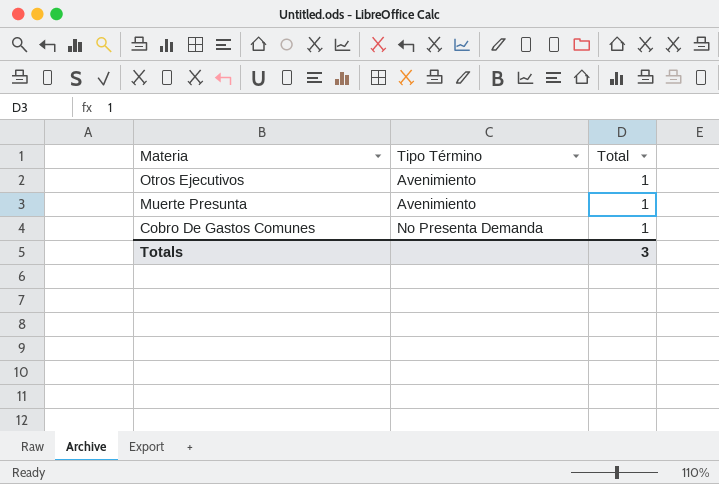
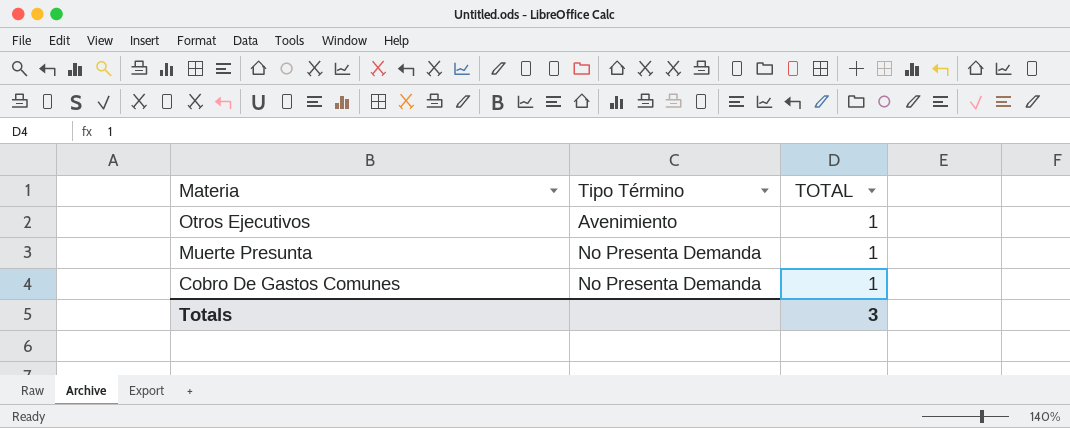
column name: Total -> TOTAL
Muerte Presunta | Tipo Término: Avenimiento -> No Presenta Demanda

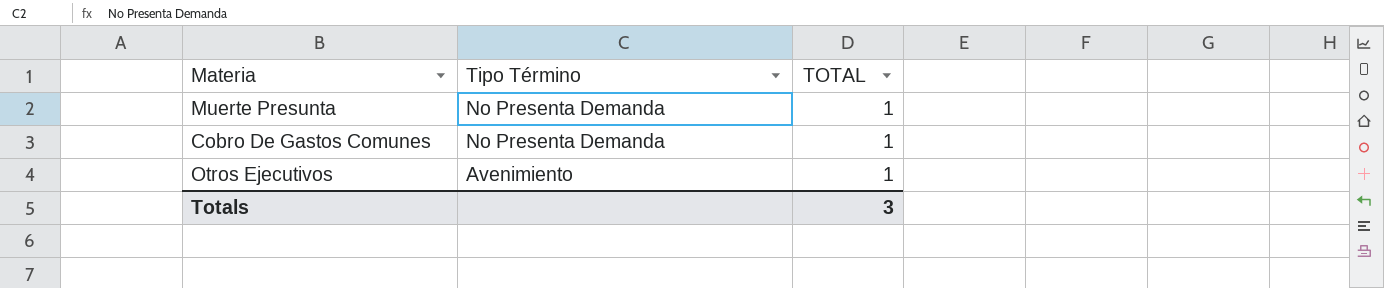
row order: Materia descending -> Tipo Término descending

